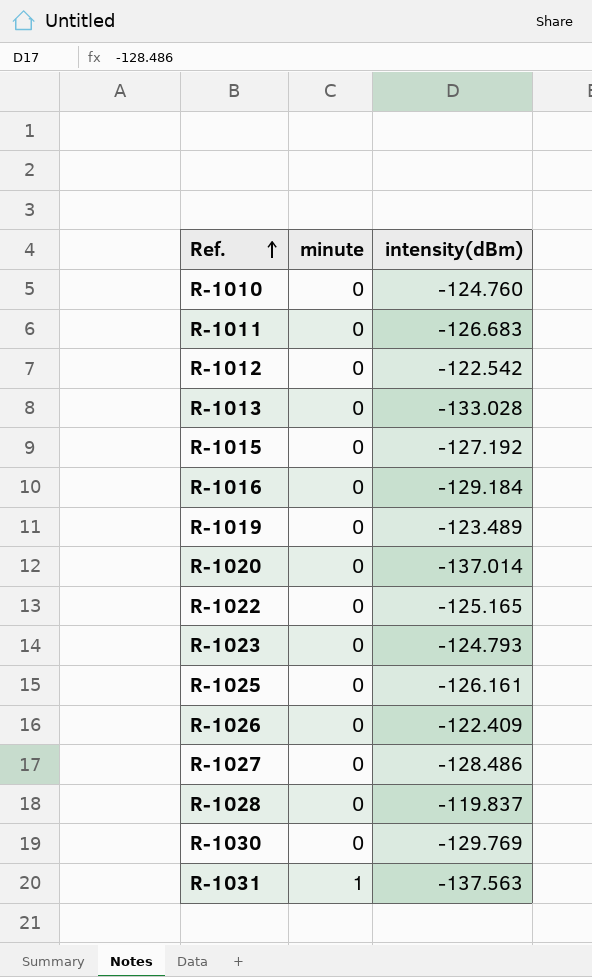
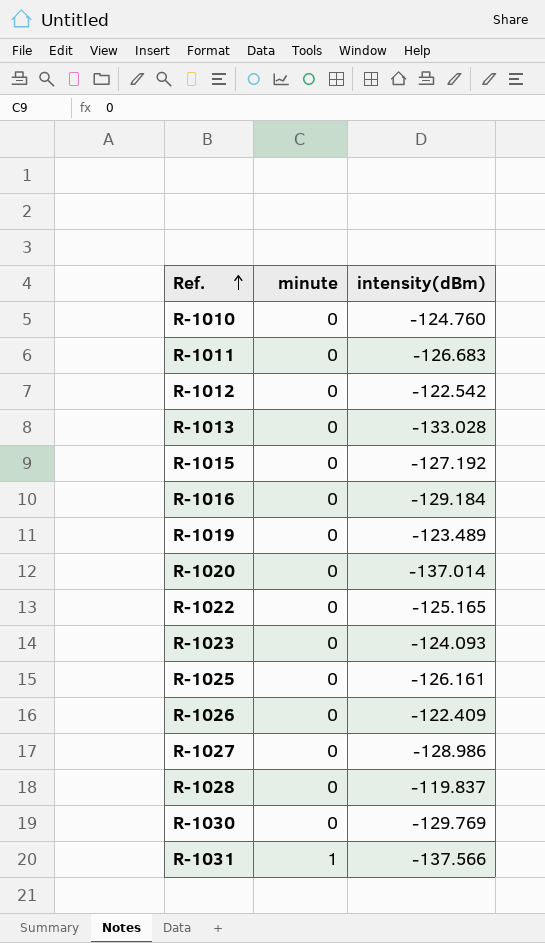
R-1023 | intensity(dBm): -124.793 -> -124.093
R-1027 | intensity(dBm): -128.486 -> -128.986
R-1031 | intensity(dBm): -137.563 -> -137.566

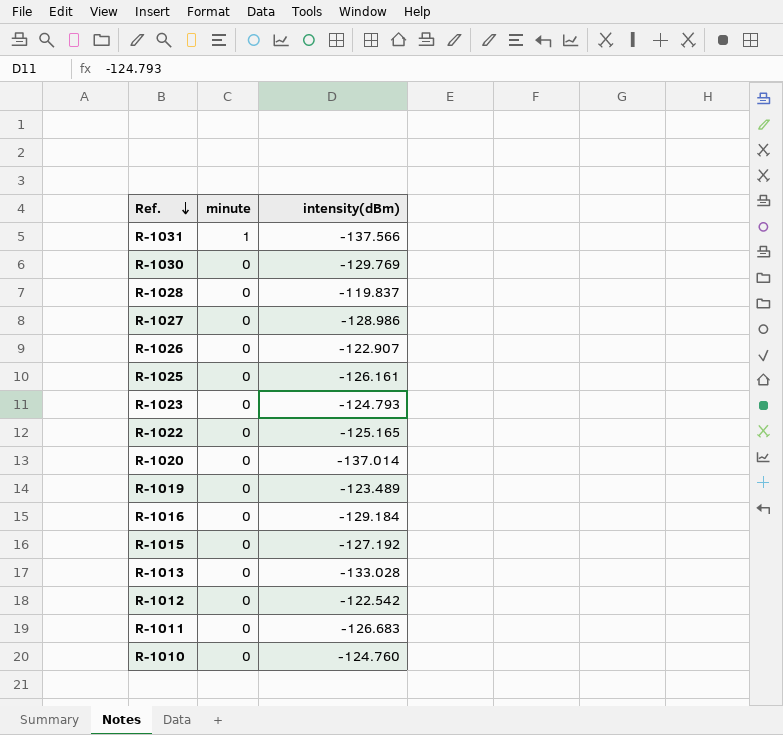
row order: Ref. ascending -> Ref. descending
R-1026 | intensity(dBm): -122.409 -> -122.907
R-1023 | intensity(dBm): -124.093 -> -124.793

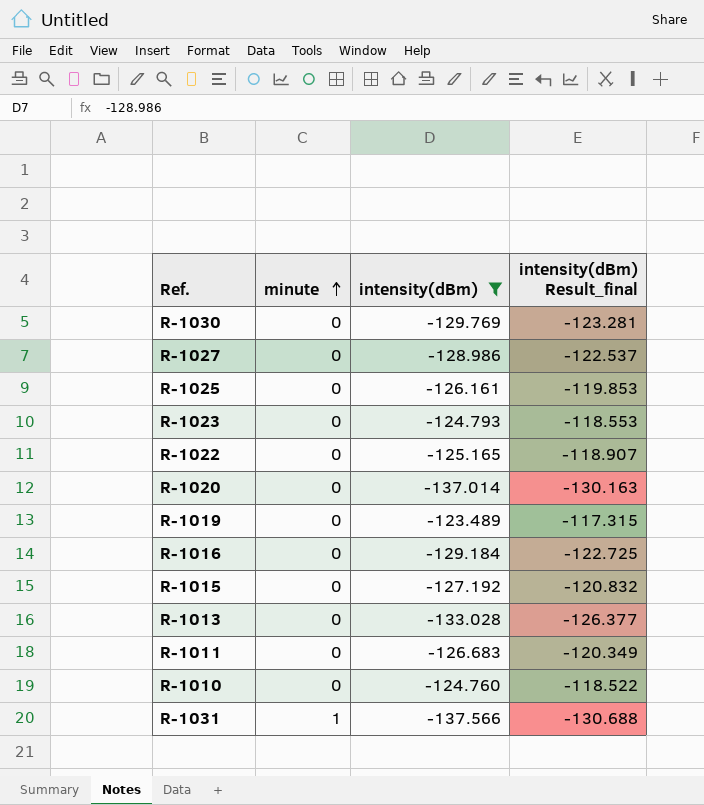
filter: none -> intensity(dBm) <= -123.489
row order: Ref. descending -> minute ascending
column intensity(dBm) Result_final | formula: none -> [intensity(dBm)] * 0.95

